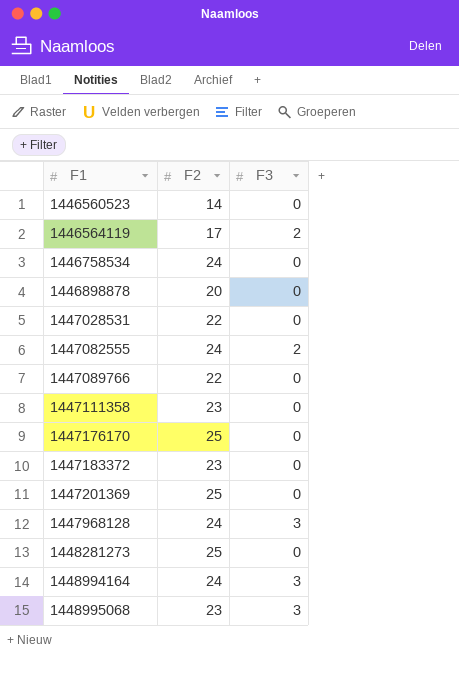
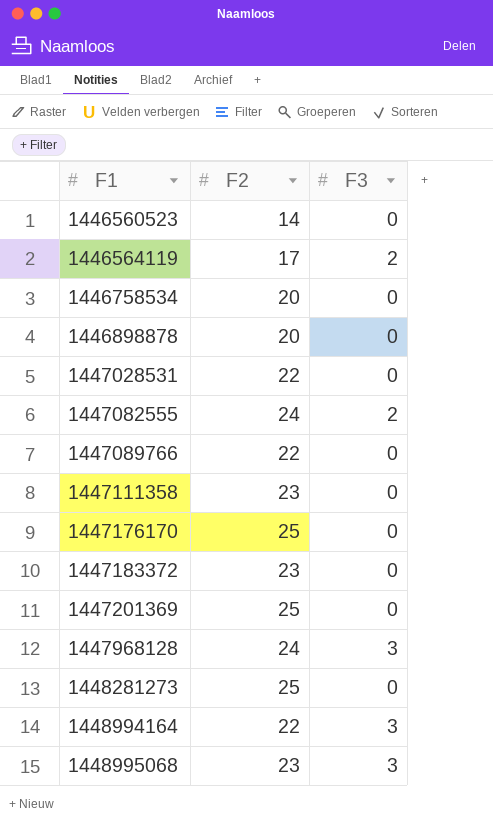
1446758534 | F2: 24 -> 20
1448994164 | F2: 24 -> 22

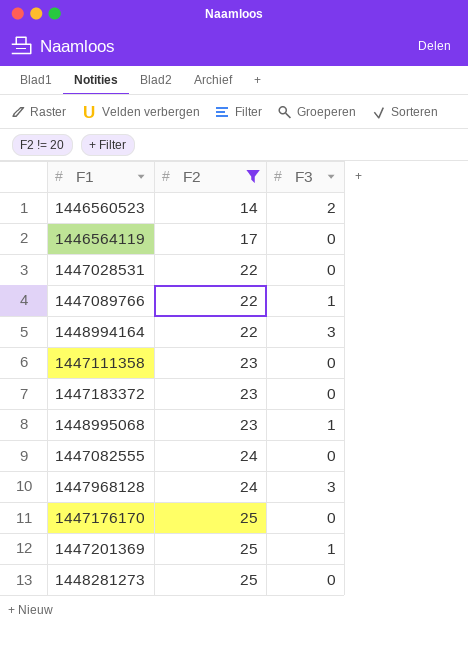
filter: none -> F2 != 20
row order: F1 ascending -> F2 ascending
1446560523 | F3: 0 -> 2
1446564119 | F3: 2 -> 0
1447089766 | F3: 0 -> 1
1448995068 | F3: 3 -> 1
1447082555 | F3: 2 -> 0
1447201369 | F3: 0 -> 1

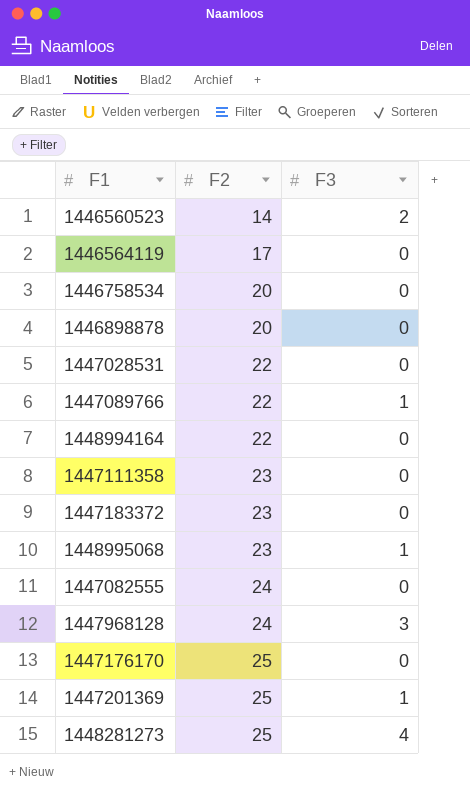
filter: F2 != 20 -> none
1448994164 | F3: 3 -> 0
1448281273 | F3: 0 -> 4

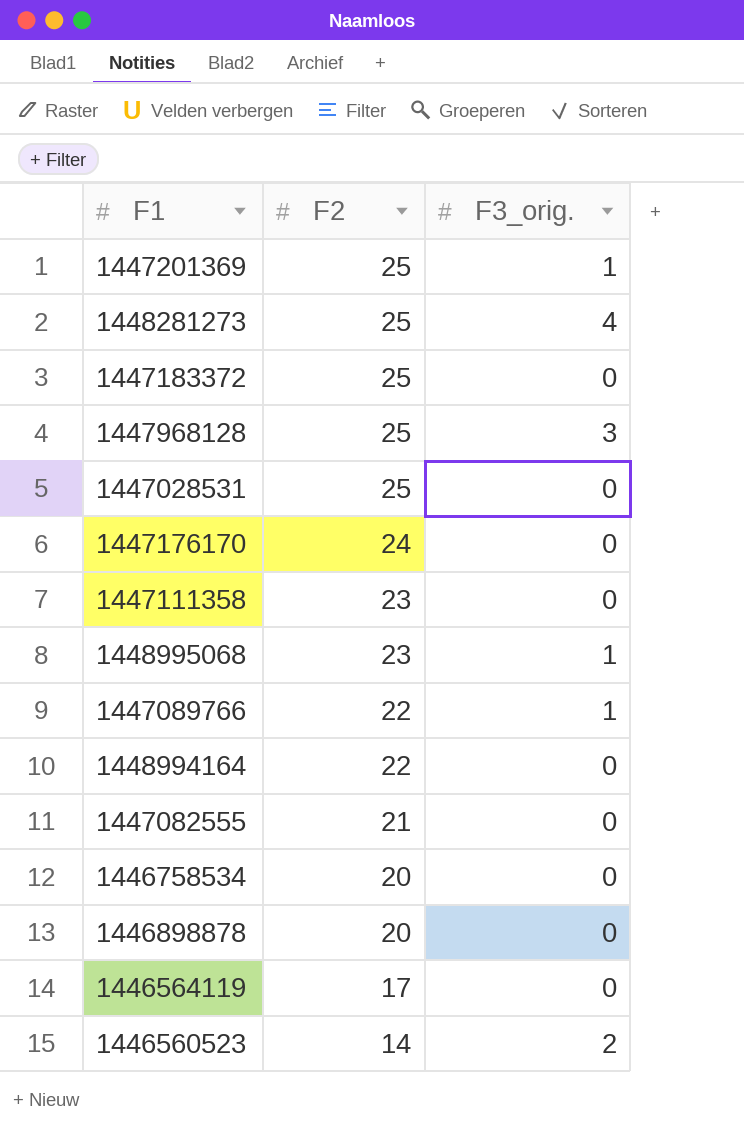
row order: F2 ascending -> F2 descending
column name: F3 -> F3_orig.
1447183372 | F2: 23 -> 25
1447968128 | F2: 24 -> 25
1447028531 | F2: 22 -> 25
1447176170 | F2: 25 -> 24
1447082555 | F2: 24 -> 21

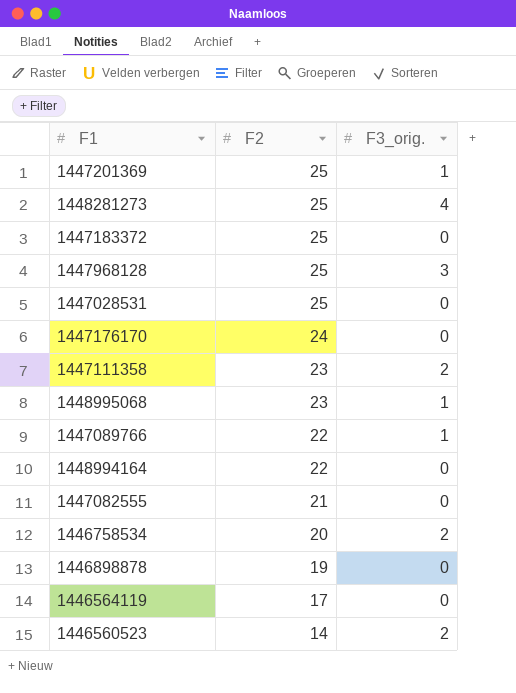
1447111358 | F3_orig.: 0 -> 2
1446758534 | F3_orig.: 0 -> 2
1446898878 | F2: 20 -> 19

